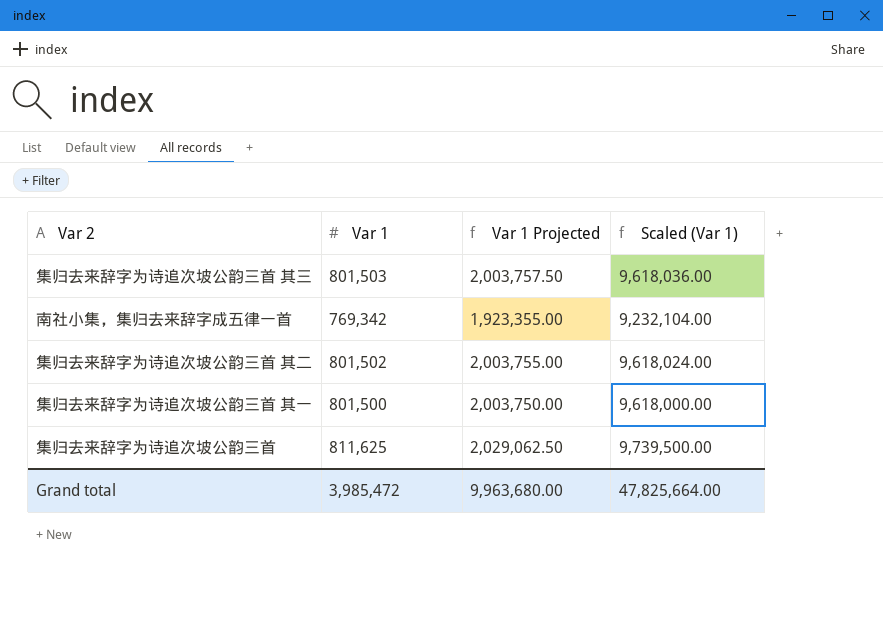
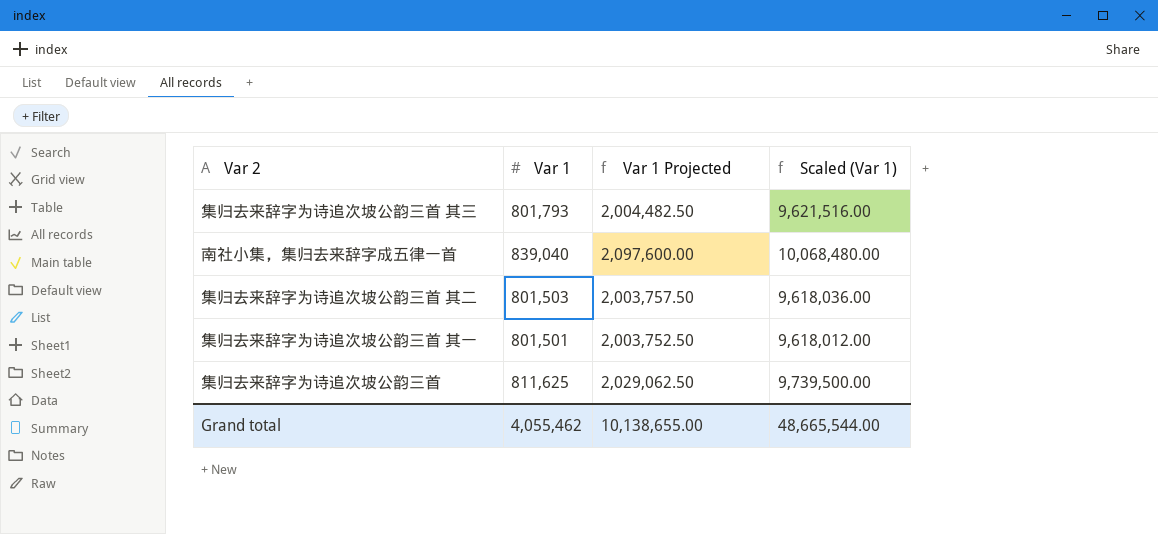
集归去来辞字为诗追次坡公韵三首 其三 | Var 1: 801,503 -> 801,793
集归去来辞字为诗追次坡公韵三首 其三 | Var 1 Projected: 2,003,757.50 -> 2,004,482.50
集归去来辞字为诗追次坡公韵三首 其三 | Scaled (Var 1): 9,618,036.00 -> 9,621,516.00
南社小集，集归去来辞字成五律一首 | Var 1: 769,342 -> 839,040
南社小集，集归去来辞字成五律一首 | Var 1 Projected: 1,923,355.00 -> 2,097,600.00
南社小集，集归去来辞字成五律一首 | Scaled (Var 1): 9,232,104.00 -> 10,068,480.00
集归去来辞字为诗追次坡公韵三首 其二 | Var 1: 801,502 -> 801,503
集归去来辞字为诗追次坡公韵三首 其二 | Var 1 Projected: 2,003,755.00 -> 2,003,757.50
集归去来辞字为诗追次坡公韵三首 其二 | Scaled (Var 1): 9,618,024.00 -> 9,618,036.00
集归去来辞字为诗追次坡公韵三首 其一 | Var 1: 801,500 -> 801,501
集归去来辞字为诗追次坡公韵三首 其一 | Var 1 Projected: 2,003,750.00 -> 2,003,752.50
集归去来辞字为诗追次坡公韵三首 其一 | Scaled (Var 1): 9,618,000.00 -> 9,618,012.00
Grand total | Var 1: 3,985,472 -> 4,055,462
Grand total | Var 1 Projected: 9,963,680.00 -> 10,138,655.00
Grand total | Scaled (Var 1): 47,825,664.00 -> 48,665,544.00

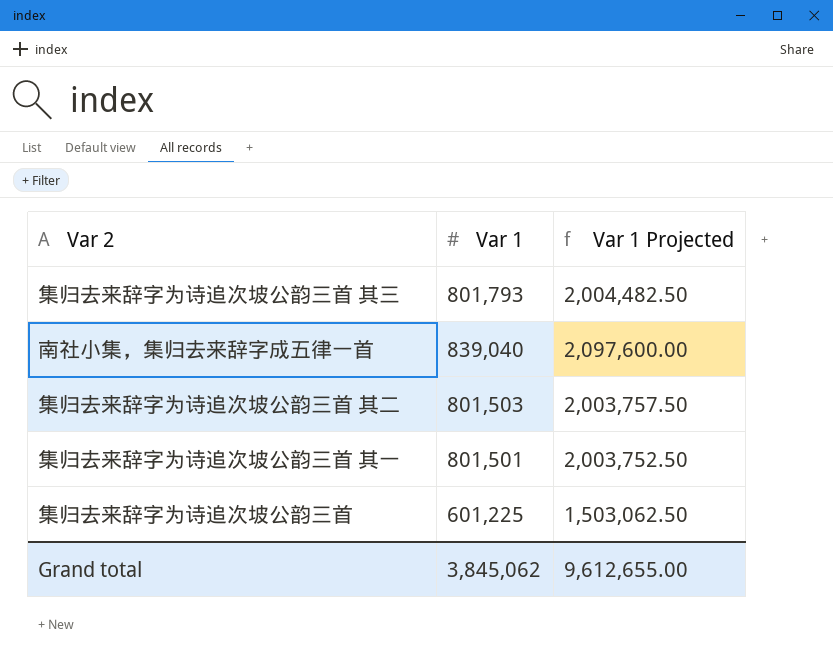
column Scaled (Var 1) | formula: [Var 1] * 12 -> none
集归去来辞字为诗追次坡公韵三首 | Var 1: 811,625 -> 601,225
集归去来辞字为诗追次坡公韵三首 | Var 1 Projected: 2,029,062.50 -> 1,503,062.50
Grand total | Var 1: 4,055,462 -> 3,845,062
Grand total | Var 1 Projected: 10,138,655.00 -> 9,612,655.00

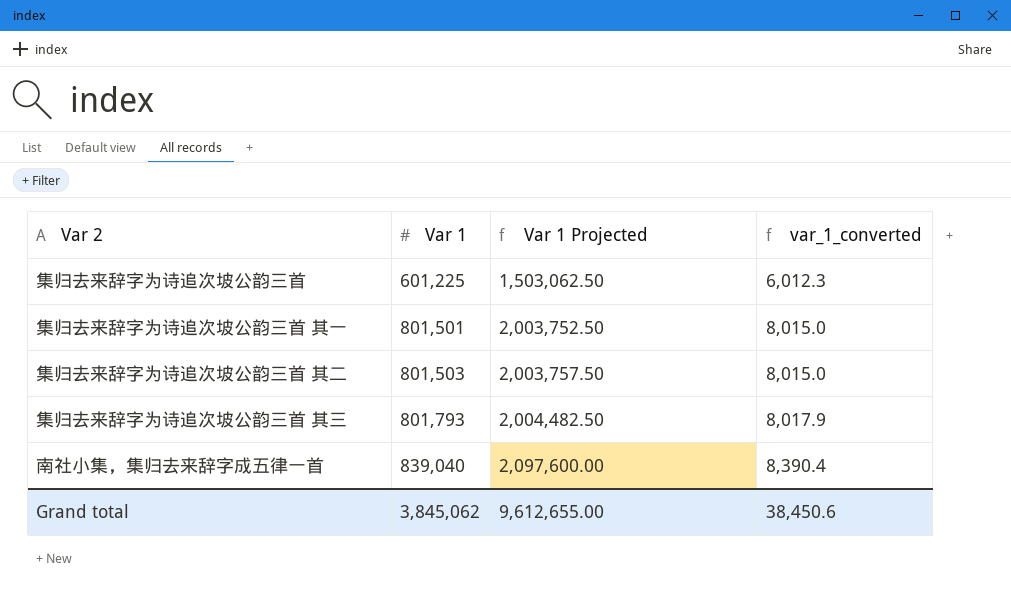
row order: none -> Var 1 ascending
column var_1_converted | formula: none -> [Var 1] * 0.01

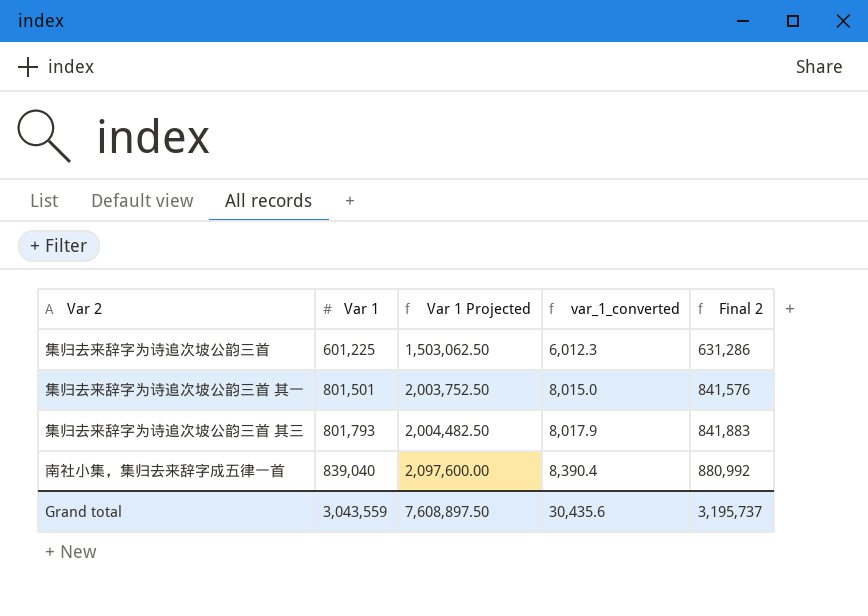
column Final 2 | formula: none -> [Var 1] * 1.05
row 集归去来辞字为诗追次坡公韵三首 其二: 801,503 | 2,003,757.50 | 8,015.0 -> none
Grand total | Var 1: 3,845,062 -> 3,043,559
Grand total | Var 1 Projected: 9,612,655.00 -> 7,608,897.50
Grand total | var_1_converted: 38,450.6 -> 30,435.6

